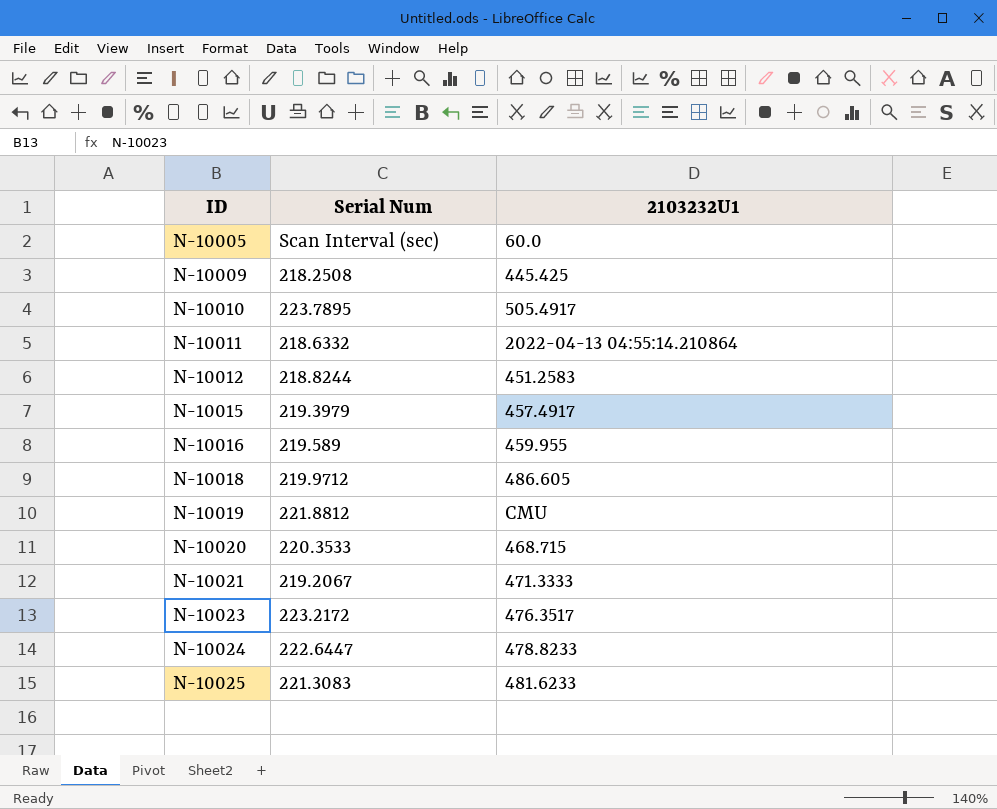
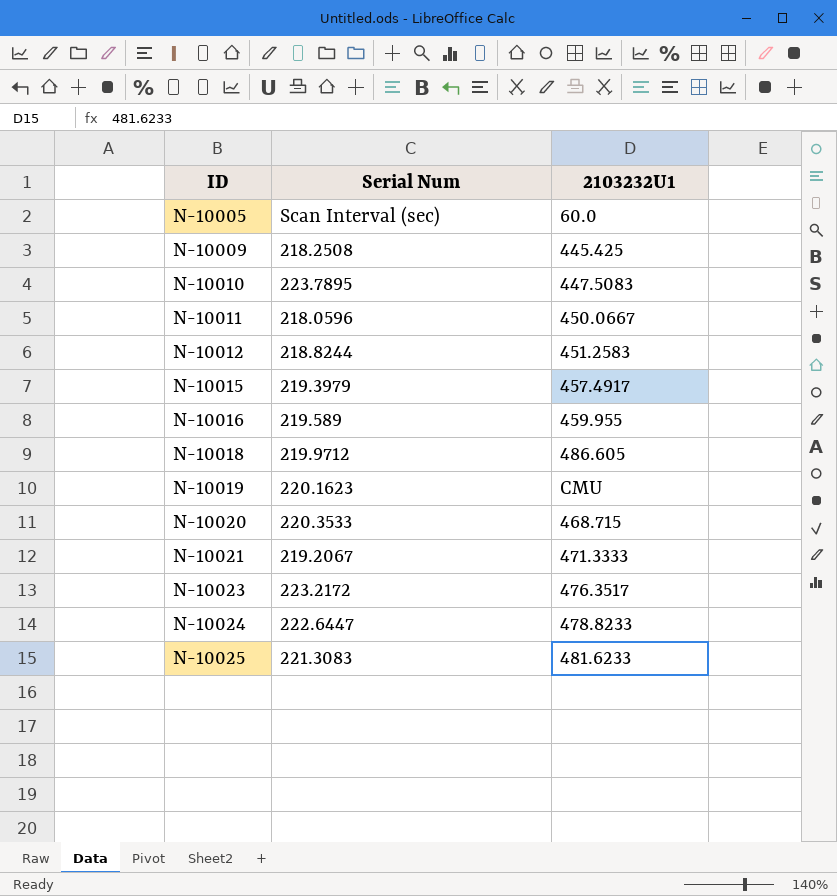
N-10010 | 2103232U1: 505.4917 -> 447.5083
N-10011 | Serial Num: 218.6332 -> 218.0596
N-10011 | 2103232U1: 2022-04-13 04:55:14.210864 -> 450.0667
N-10019 | Serial Num: 221.8812 -> 220.1623

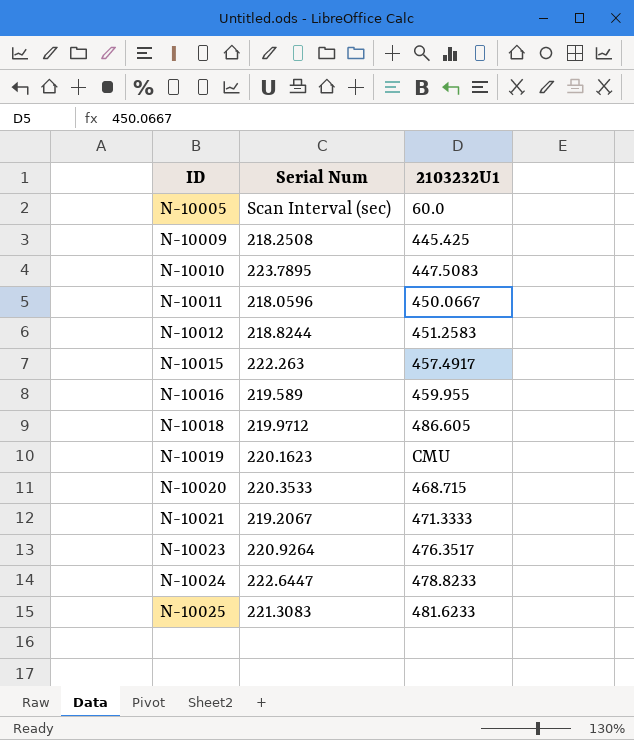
N-10015 | Serial Num: 219.3979 -> 222.263
N-10023 | Serial Num: 223.2172 -> 220.9264

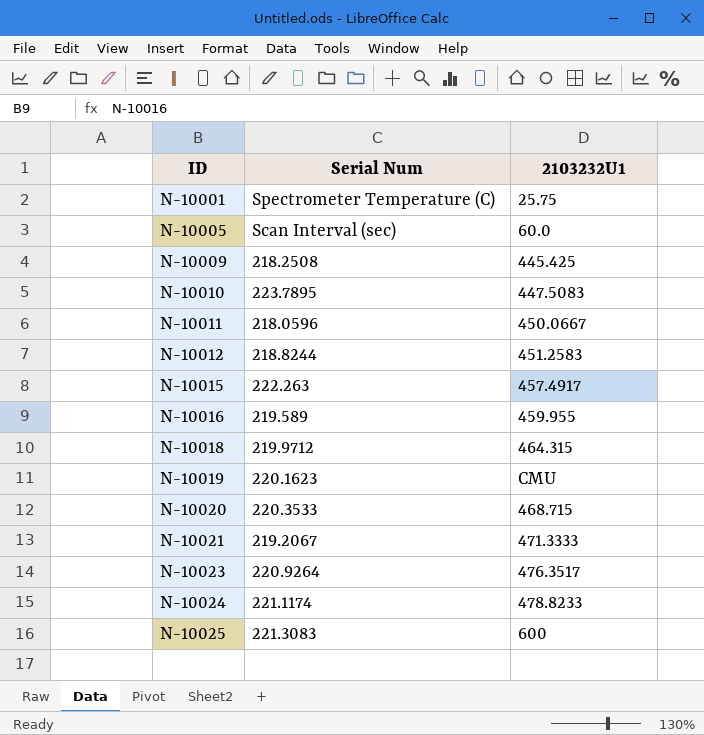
row N-10001: none -> Spectrometer Temperature (C) | 25.75
N-10018 | 2103232U1: 486.605 -> 464.315
N-10024 | Serial Num: 222.6447 -> 221.1174
N-10025 | 2103232U1: 481.6233 -> 600

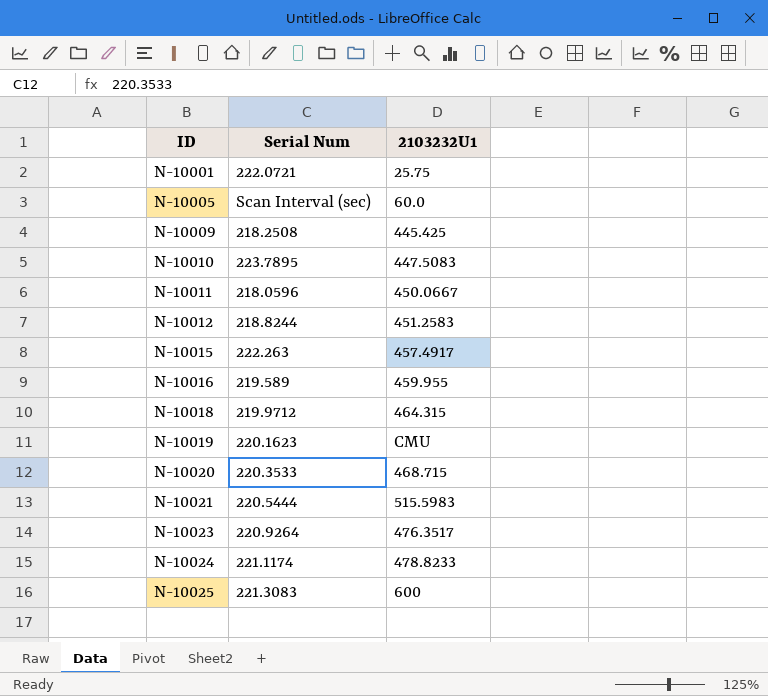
N-10001 | Serial Num: Spectrometer Temperature (C) -> 222.0721
N-10021 | Serial Num: 219.2067 -> 220.5444
N-10021 | 2103232U1: 471.3333 -> 515.5983

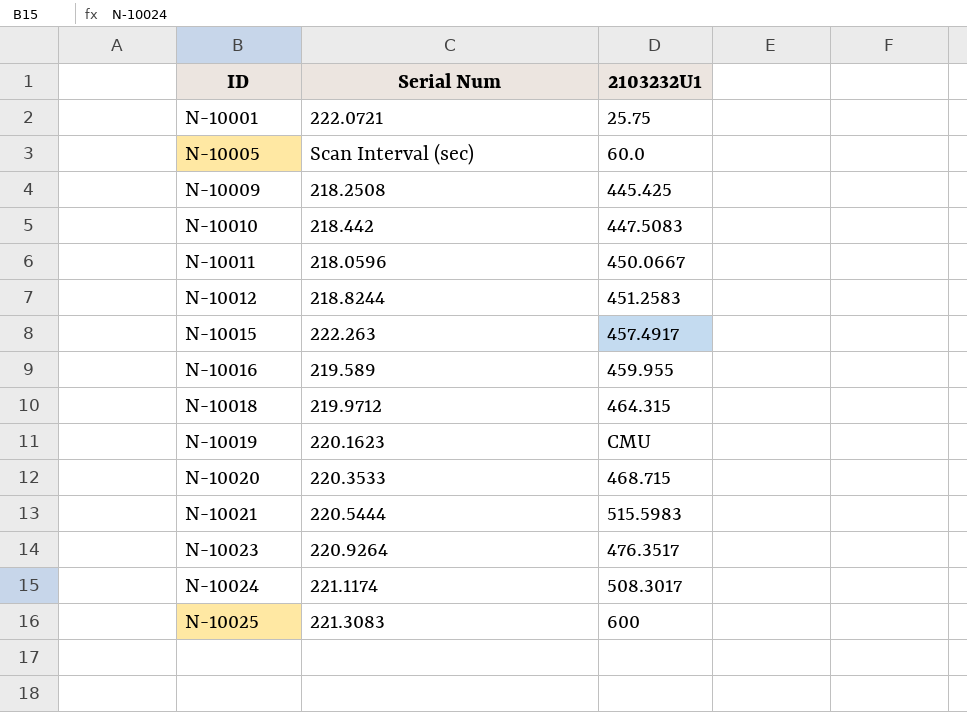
N-10010 | Serial Num: 223.7895 -> 218.442
N-10024 | 2103232U1: 478.8233 -> 508.3017

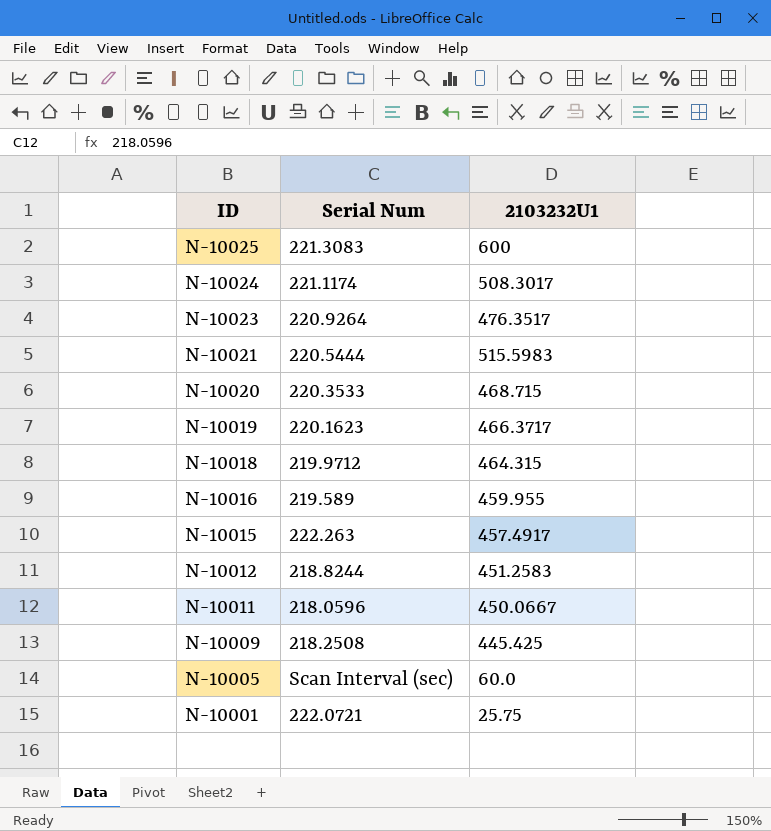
row order: ID ascending -> ID descending
row N-10010: 218.442 | 447.5083 -> none
N-10019 | 2103232U1: CMU -> 466.3717

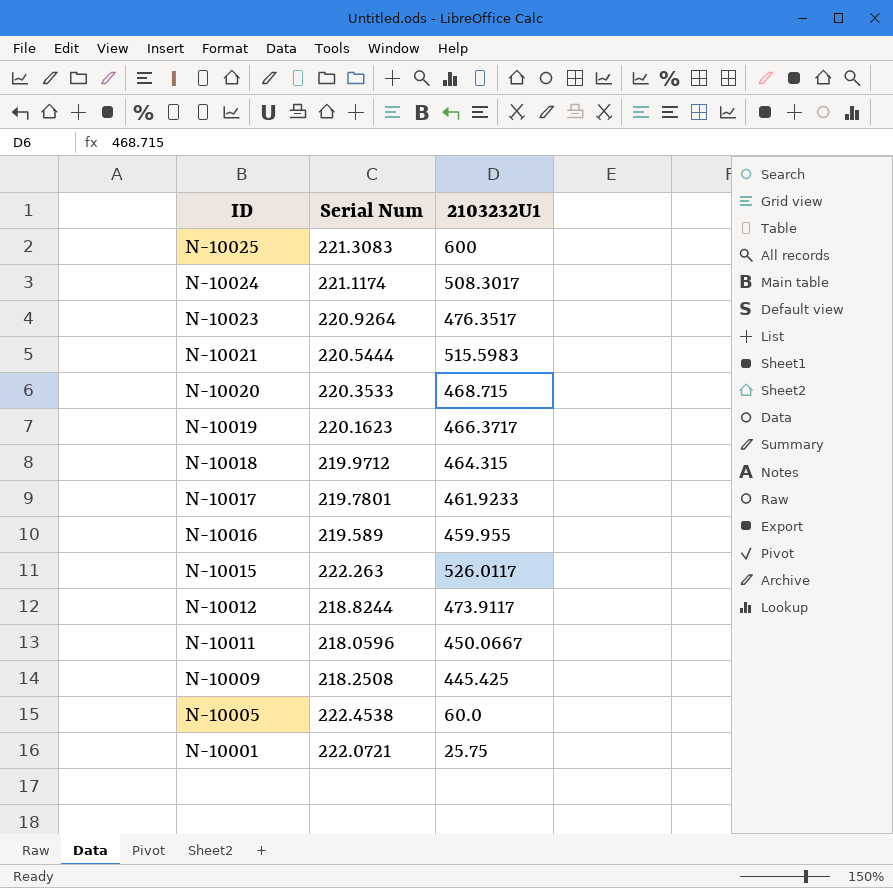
row N-10017: none -> 219.7801 | 461.9233
N-10015 | 2103232U1: 457.4917 -> 526.0117
N-10012 | 2103232U1: 451.2583 -> 473.9117
N-10005 | Serial Num: Scan Interval (sec) -> 222.4538

